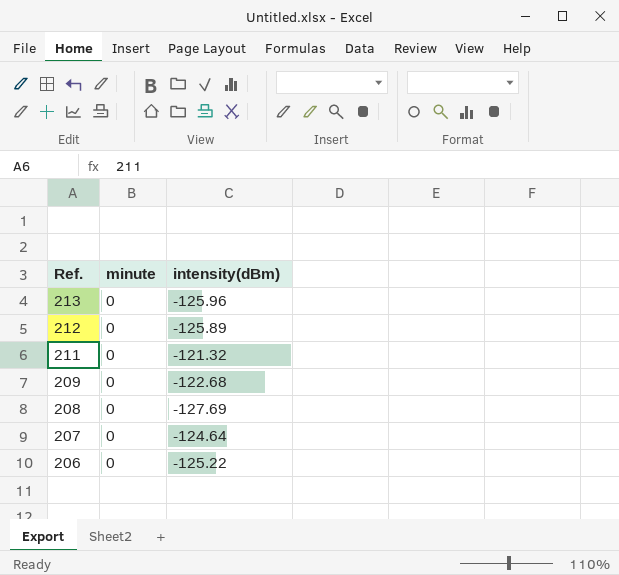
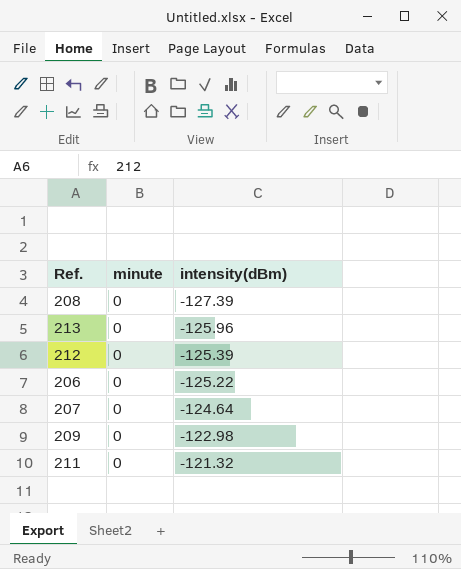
row order: Ref. descending -> intensity(dBm) ascending
208 | intensity(dBm): -127.69 -> -127.39
212 | intensity(dBm): -125.89 -> -125.39
209 | intensity(dBm): -122.68 -> -122.98

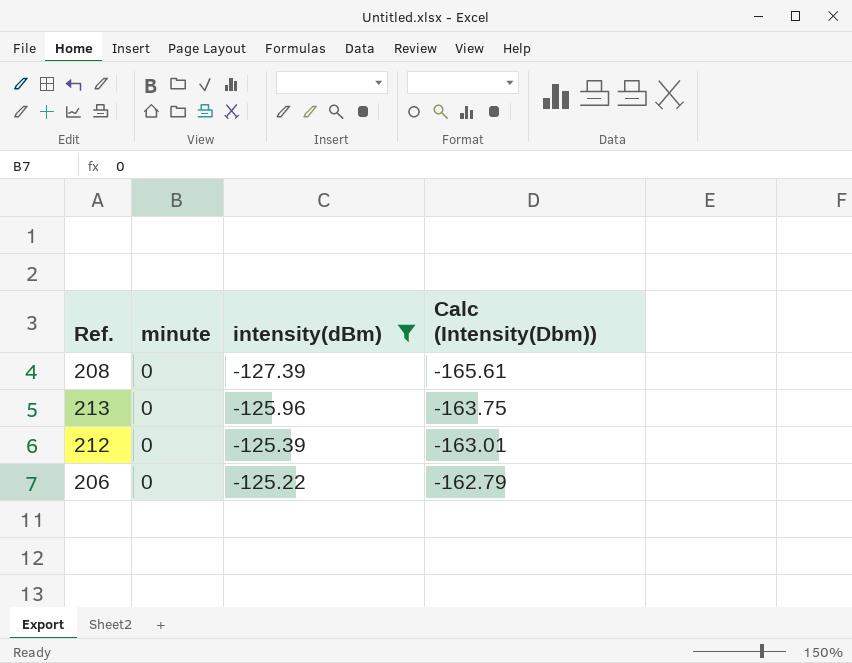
filter: none -> intensity(dBm) <= -125.22
column Calc (Intensity(Dbm)) | formula: none -> [intensity(dBm)] * 1.3

